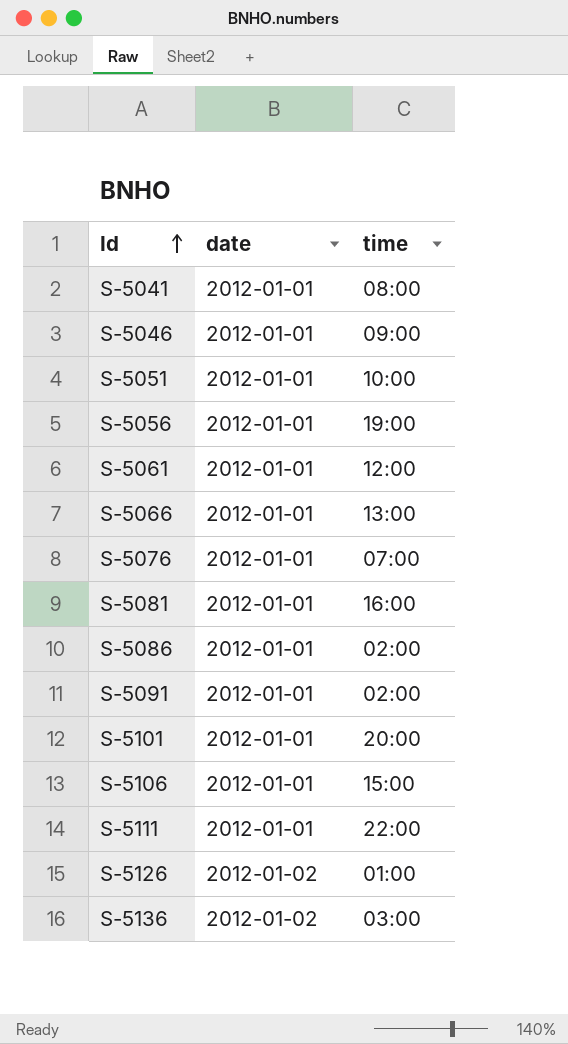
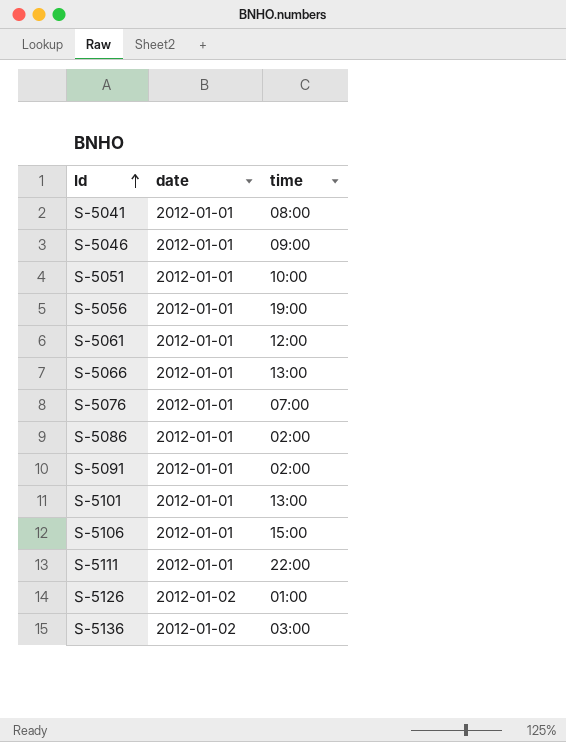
row S-5081: 2012-01-01 | 16:00 -> none
S-5101 | time: 20:00 -> 13:00

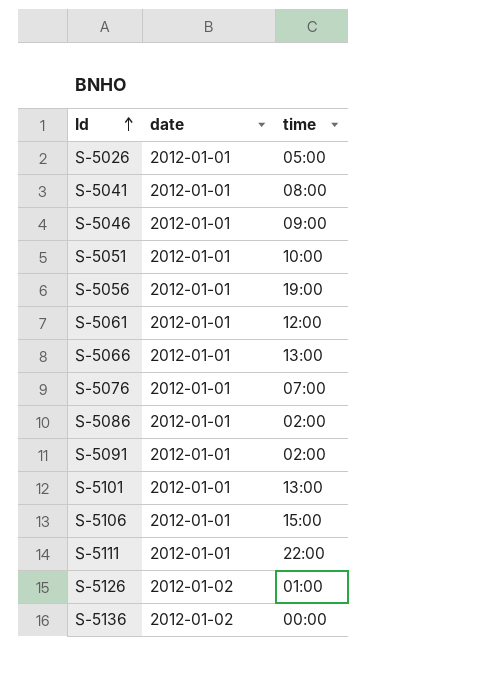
row S-5026: none -> 2012-01-01 | 05:00
S-5136 | time: 03:00 -> 00:00

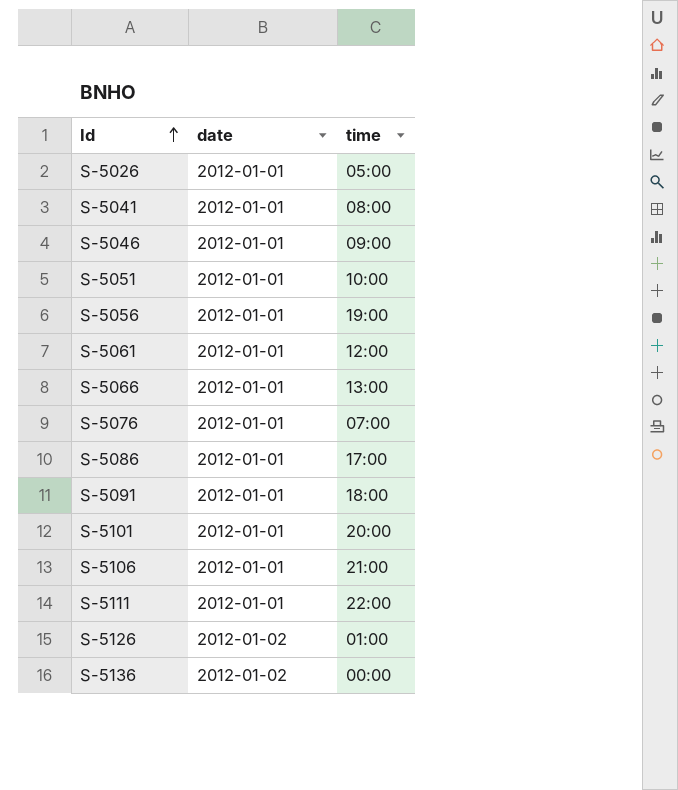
S-5086 | time: 02:00 -> 17:00
S-5091 | time: 02:00 -> 18:00
S-5101 | time: 13:00 -> 20:00
S-5106 | time: 15:00 -> 21:00

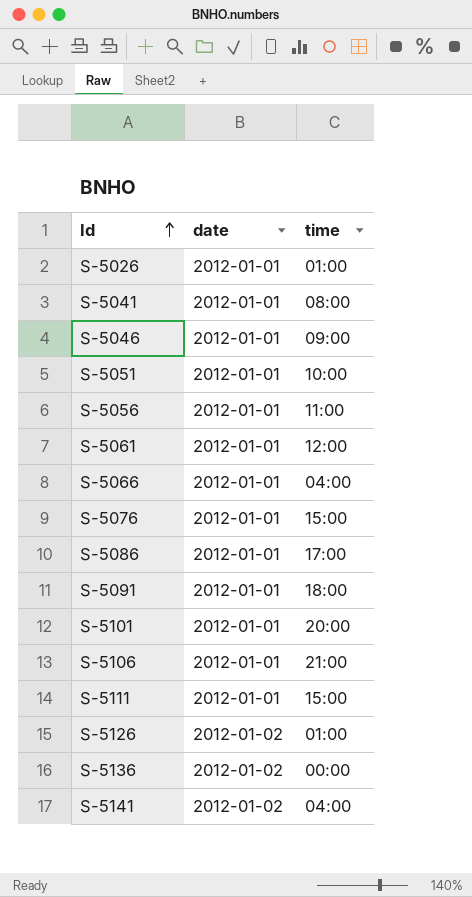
S-5026 | time: 05:00 -> 01:00
S-5056 | time: 19:00 -> 11:00
S-5066 | time: 13:00 -> 04:00
S-5076 | time: 07:00 -> 15:00
S-5111 | time: 22:00 -> 15:00
row S-5141: none -> 2012-01-02 | 04:00

